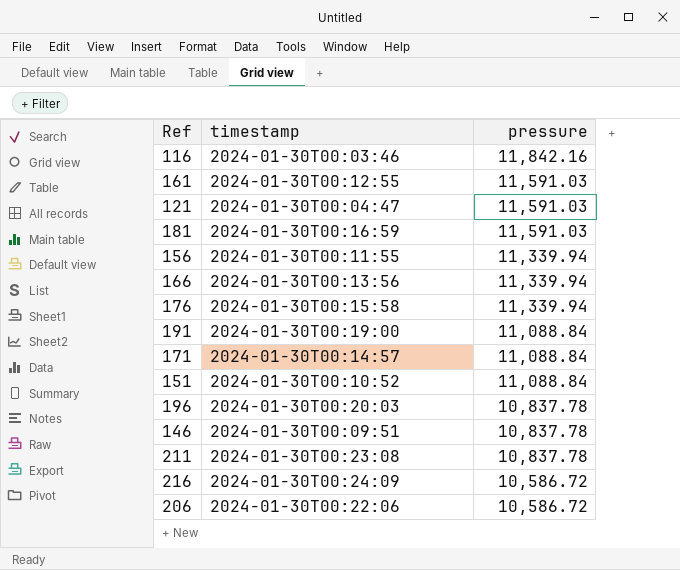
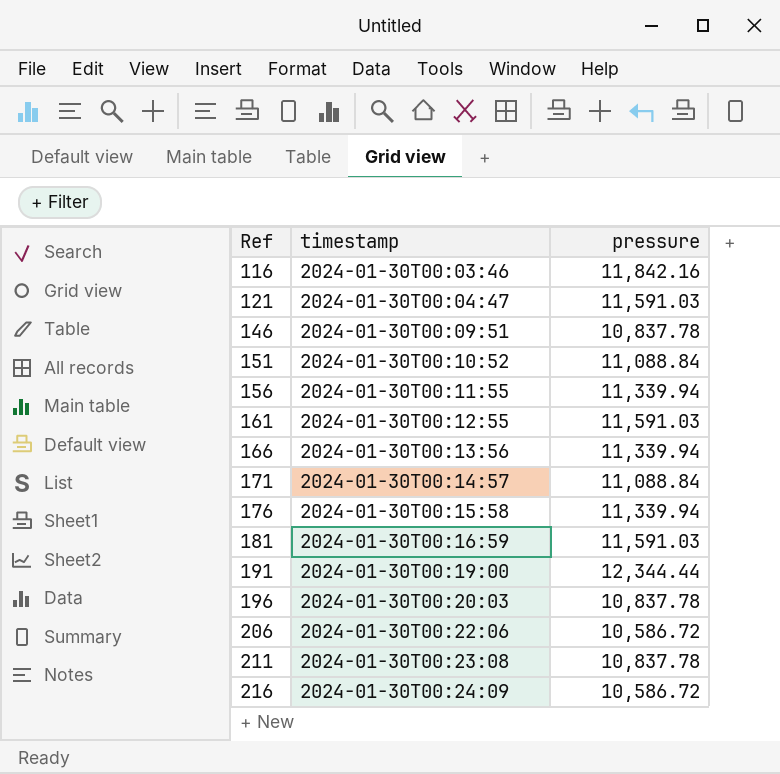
row order: pressure descending -> Ref ascending
191 | pressure: 11,088.84 -> 12,344.44

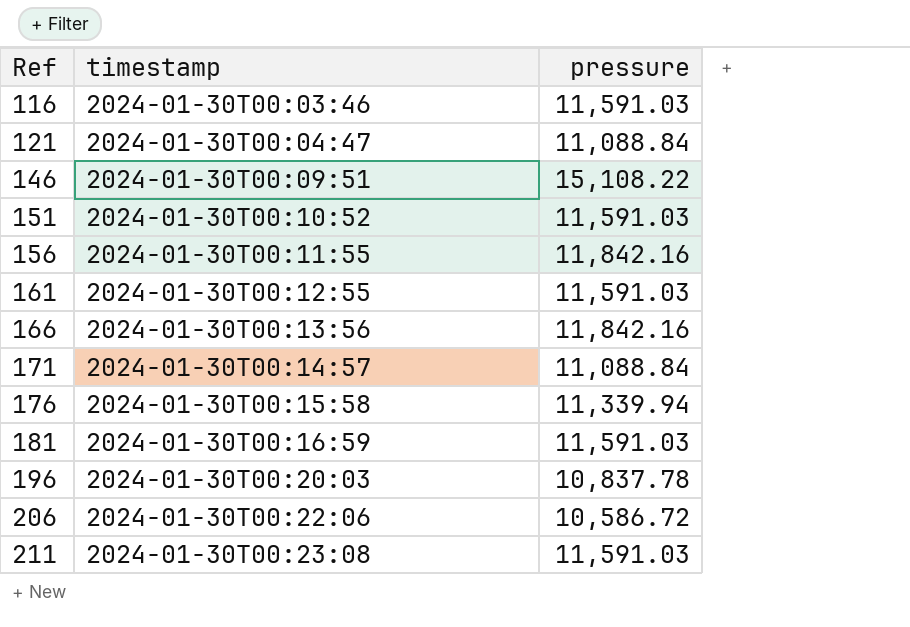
row 191: 2024-01-30T00:19:00 | 12,344.44 -> none
row 216: 2024-01-30T00:24:09 | 10,586.72 -> none
116 | pressure: 11,842.16 -> 11,591.03
121 | pressure: 11,591.03 -> 11,088.84
146 | pressure: 10,837.78 -> 15,108.22
151 | pressure: 11,088.84 -> 11,591.03
156 | pressure: 11,339.94 -> 11,842.16
166 | pressure: 11,339.94 -> 11,842.16
211 | pressure: 10,837.78 -> 11,591.03

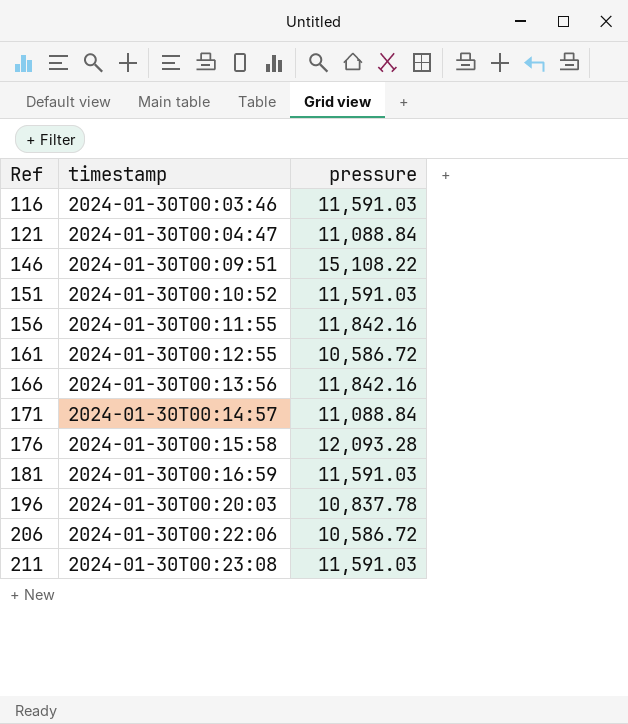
161 | pressure: 11,591.03 -> 10,586.72
176 | pressure: 11,339.94 -> 12,093.28

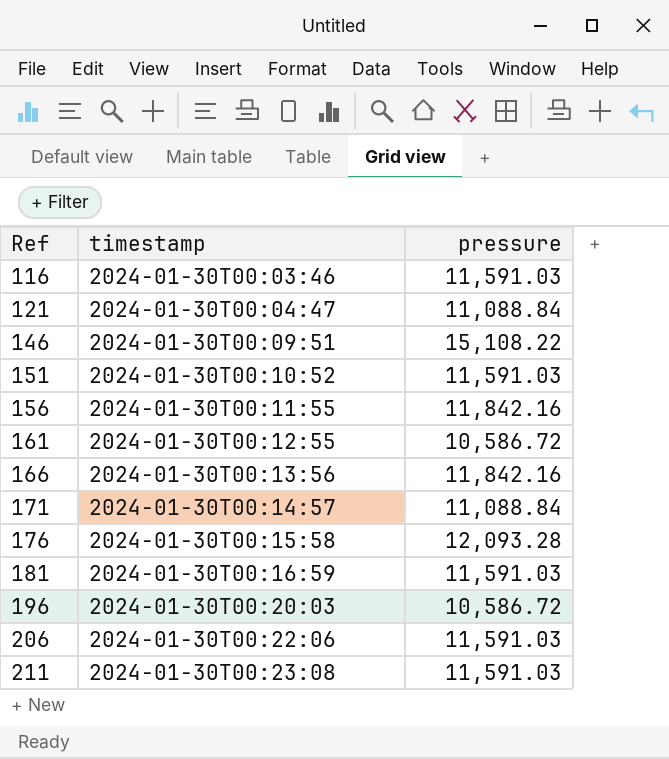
196 | pressure: 10,837.78 -> 10,586.72
206 | pressure: 10,586.72 -> 11,591.03

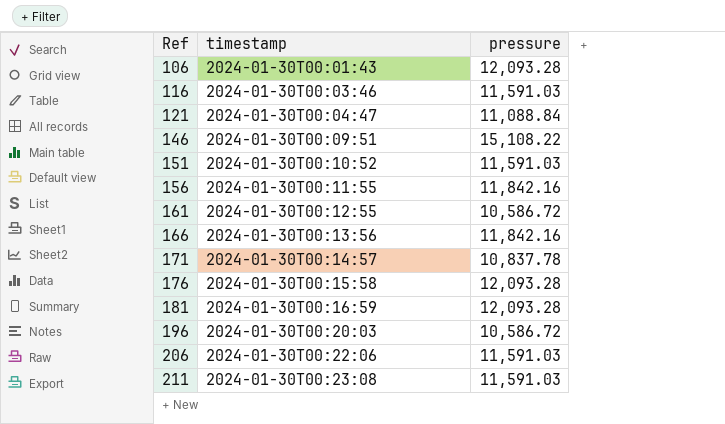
row 106: none -> 2024-01-30T00:01:43 | 12,093.28
171 | pressure: 11,088.84 -> 10,837.78
181 | pressure: 11,591.03 -> 12,093.28

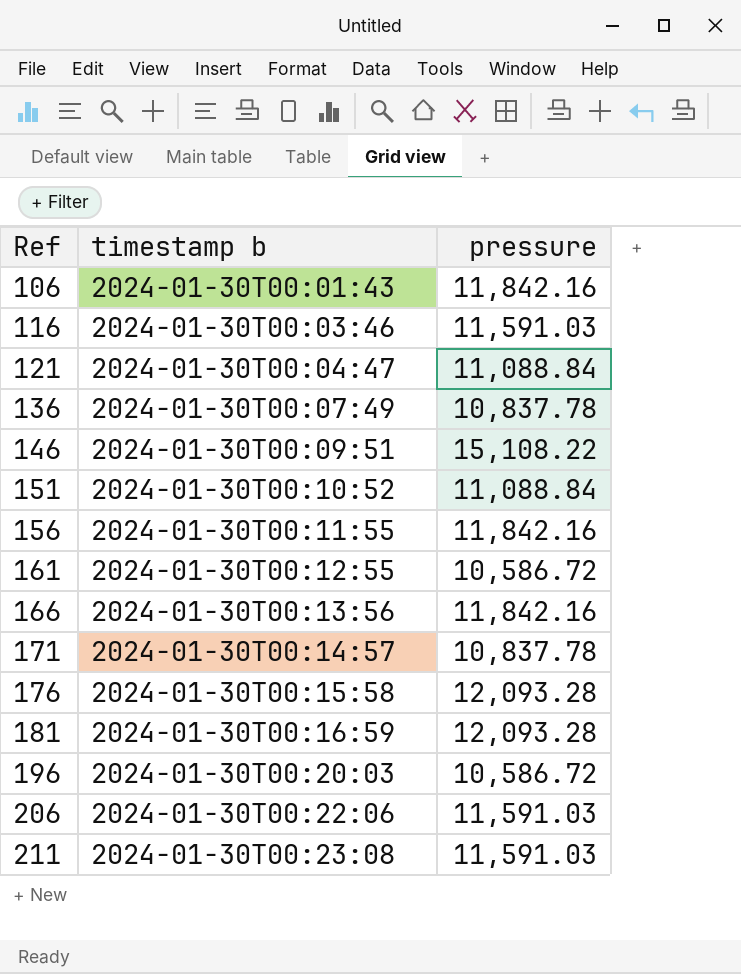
column name: timestamp -> timestamp b
106 | pressure: 12,093.28 -> 11,842.16
row 136: none -> 2024-01-30T00:07:49 | 10,837.78
151 | pressure: 11,591.03 -> 11,088.84

